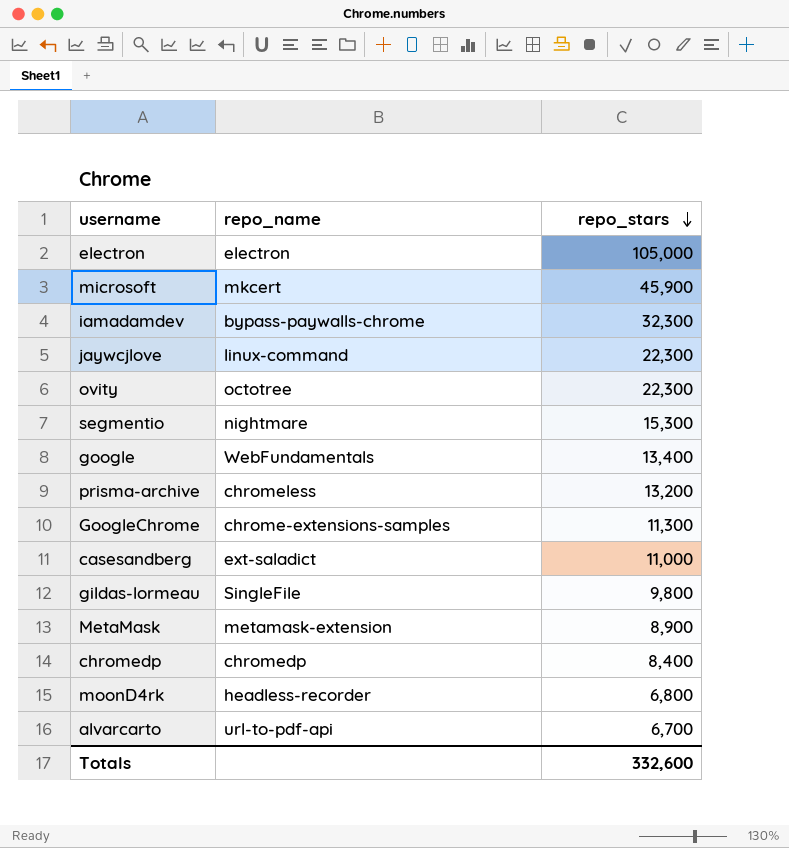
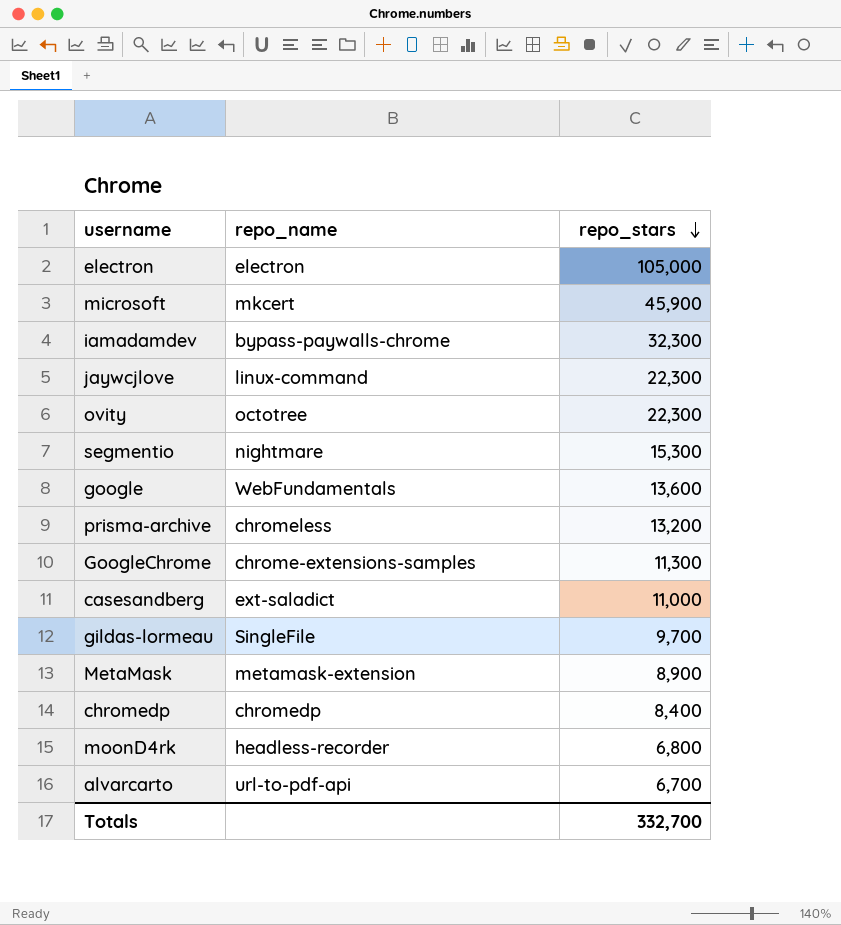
google | repo_stars: 13,400 -> 13,600
gildas-lormeau | repo_stars: 9,800 -> 9,700
Totals | repo_stars: 332,600 -> 332,700

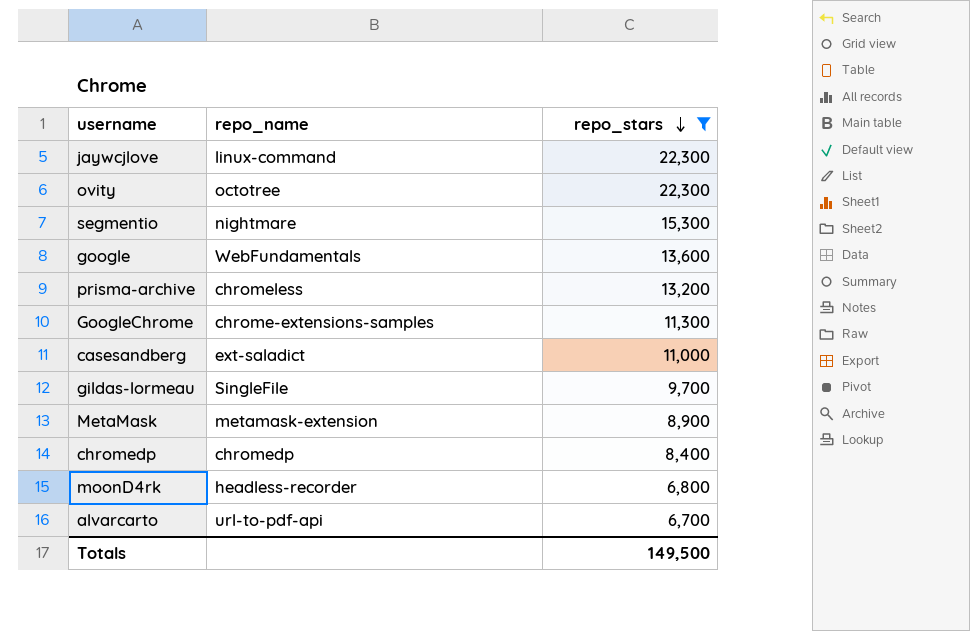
filter: none -> repo_stars <= 22,300
Totals | repo_stars: 332,700 -> 149,500

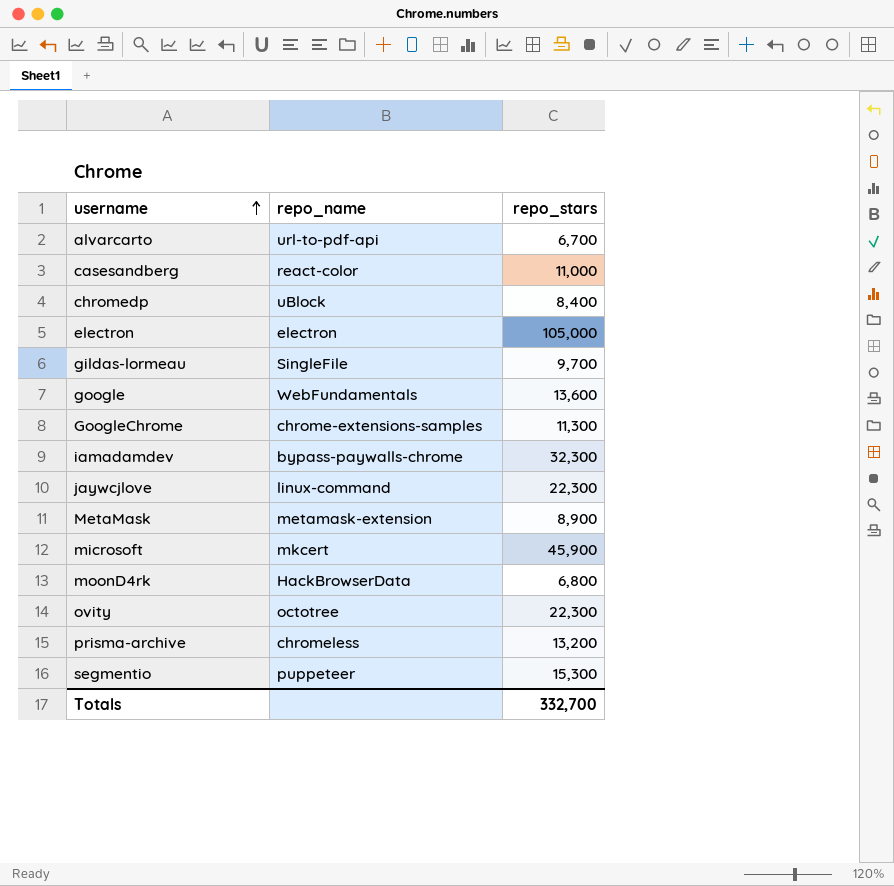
filter: repo_stars <= 22,300 -> none
row order: repo_stars descending -> username ascending
casesandberg | repo_name: ext-saladict -> react-color
chromedp | repo_name: chromedp -> uBlock
moonD4rk | repo_name: headless-recorder -> HackBrowserData
segmentio | repo_name: nightmare -> puppeteer
Totals | repo_stars: 149,500 -> 332,700

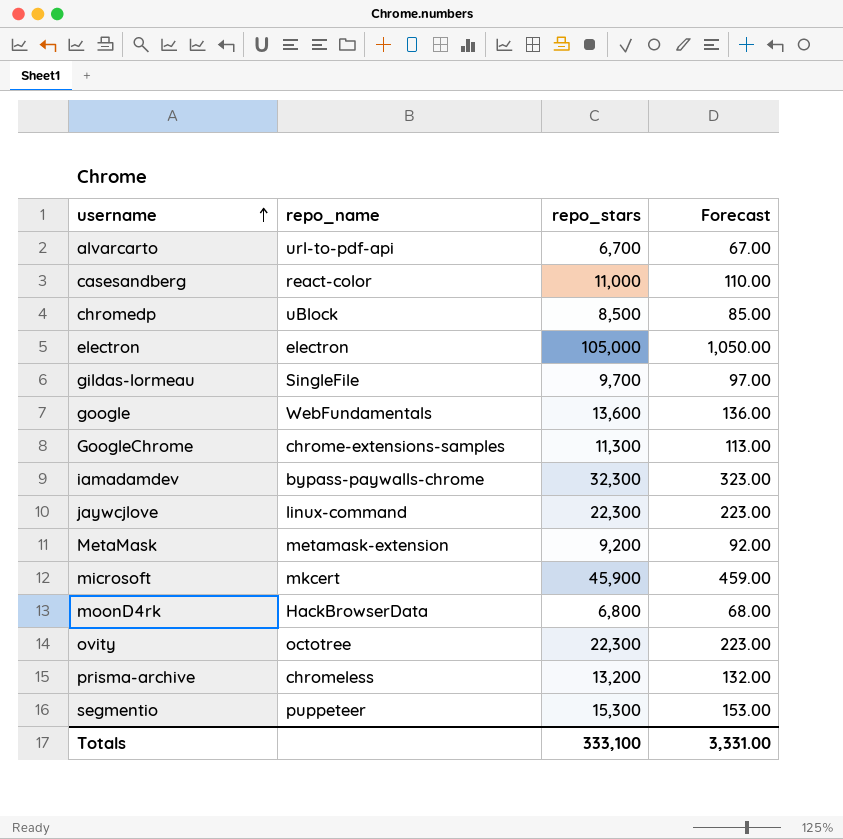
column Forecast | formula: none -> [repo_stars] * 0.01
chromedp | repo_stars: 8,400 -> 8,500
MetaMask | repo_stars: 8,900 -> 9,200
Totals | repo_stars: 332,700 -> 333,100

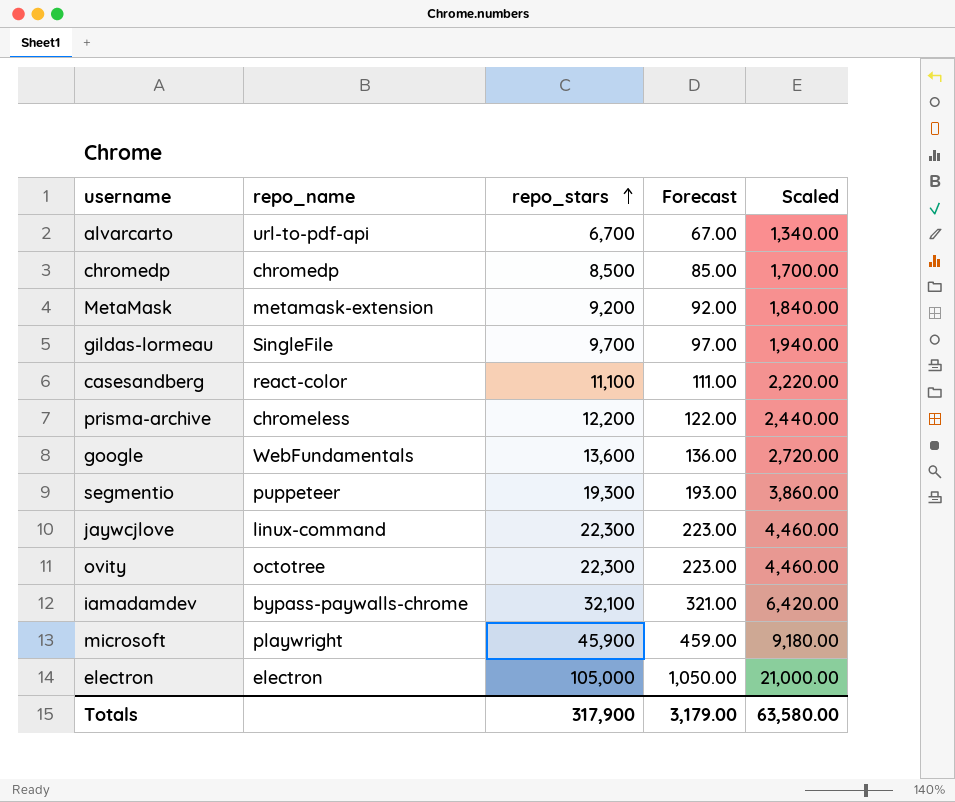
row order: username ascending -> repo_stars ascending
column Scaled | formula: none -> [repo_stars] * 0.2
row GoogleChrome: chrome-extensions-samples | 11,300 | 113.00 -> none
row moonD4rk: HackBrowserData | 6,800 | 68.00 -> none
chromedp | repo_name: uBlock -> chromedp
casesandberg | repo_stars: 11,000 -> 11,100
casesandberg | Forecast: 110.00 -> 111.00
prisma-archive | repo_stars: 13,200 -> 12,200
prisma-archive | Forecast: 132.00 -> 122.00
segmentio | repo_stars: 15,300 -> 19,300
segmentio | Forecast: 153.00 -> 193.00
iamadamdev | repo_stars: 32,300 -> 32,100
iamadamdev | Forecast: 323.00 -> 321.00
microsoft | repo_name: mkcert -> playwright
Totals | repo_stars: 333,100 -> 317,900
Totals | Forecast: 3,331.00 -> 3,179.00

